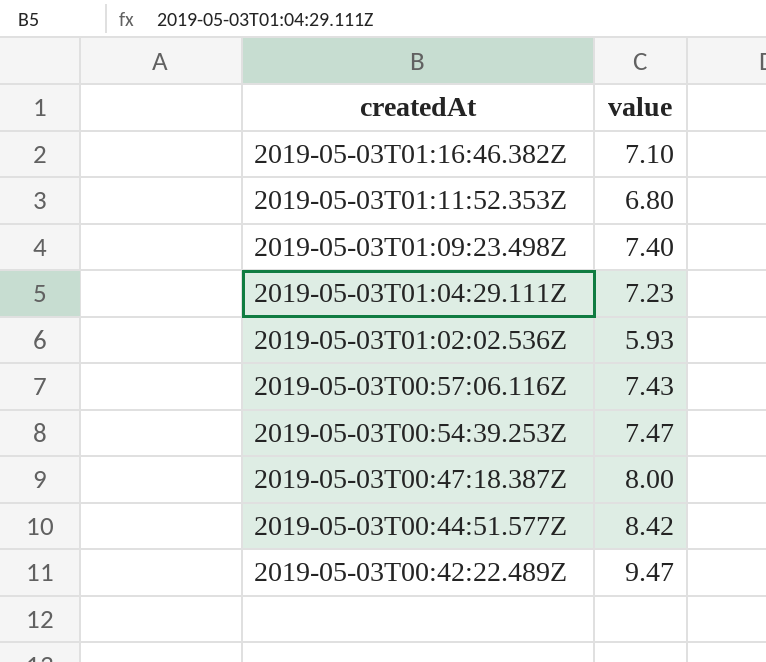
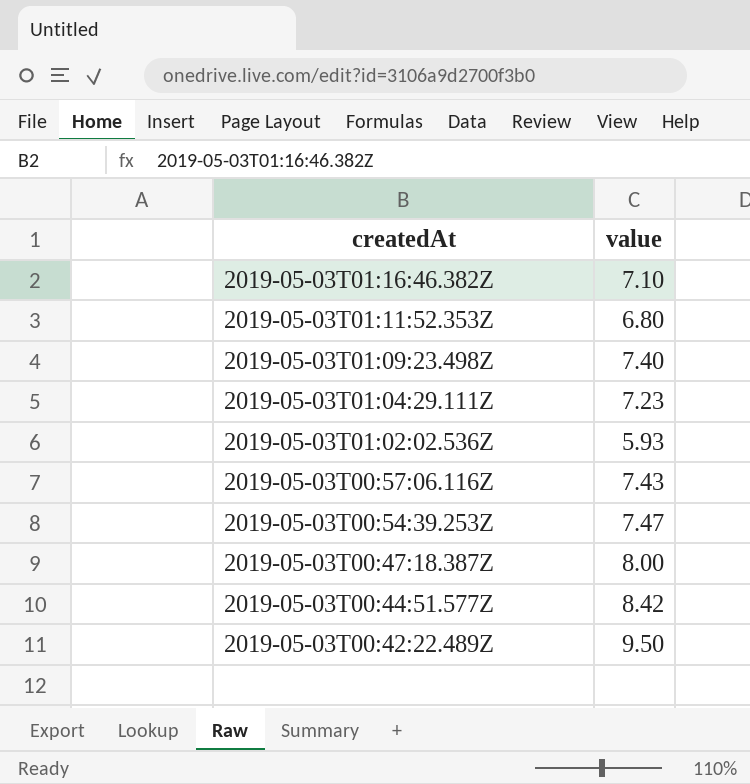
2019-05-03T00:42:22.489Z | value: 9.47 -> 9.50

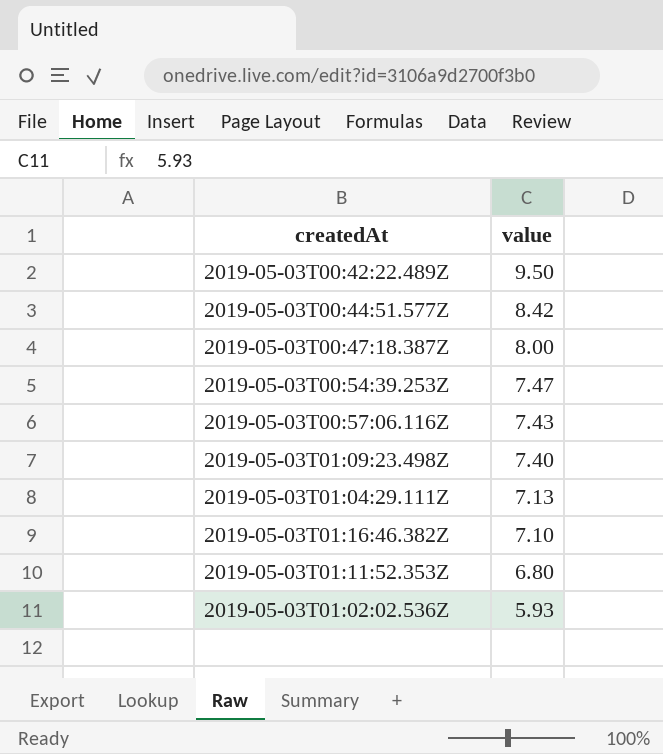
row order: createdAt descending -> value descending
2019-05-03T01:04:29.111Z | value: 7.23 -> 7.13

